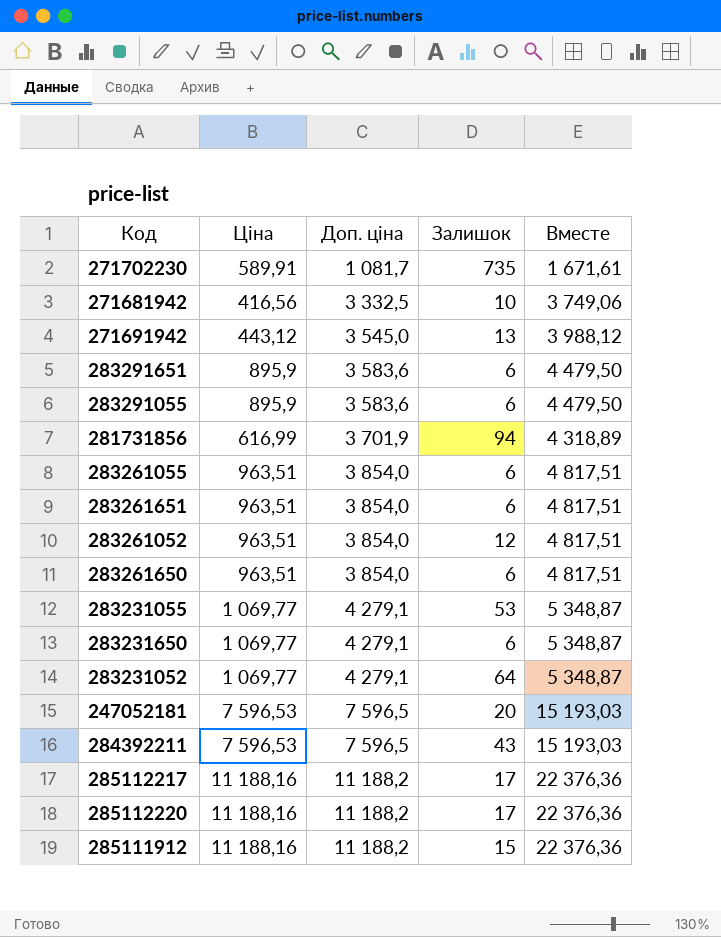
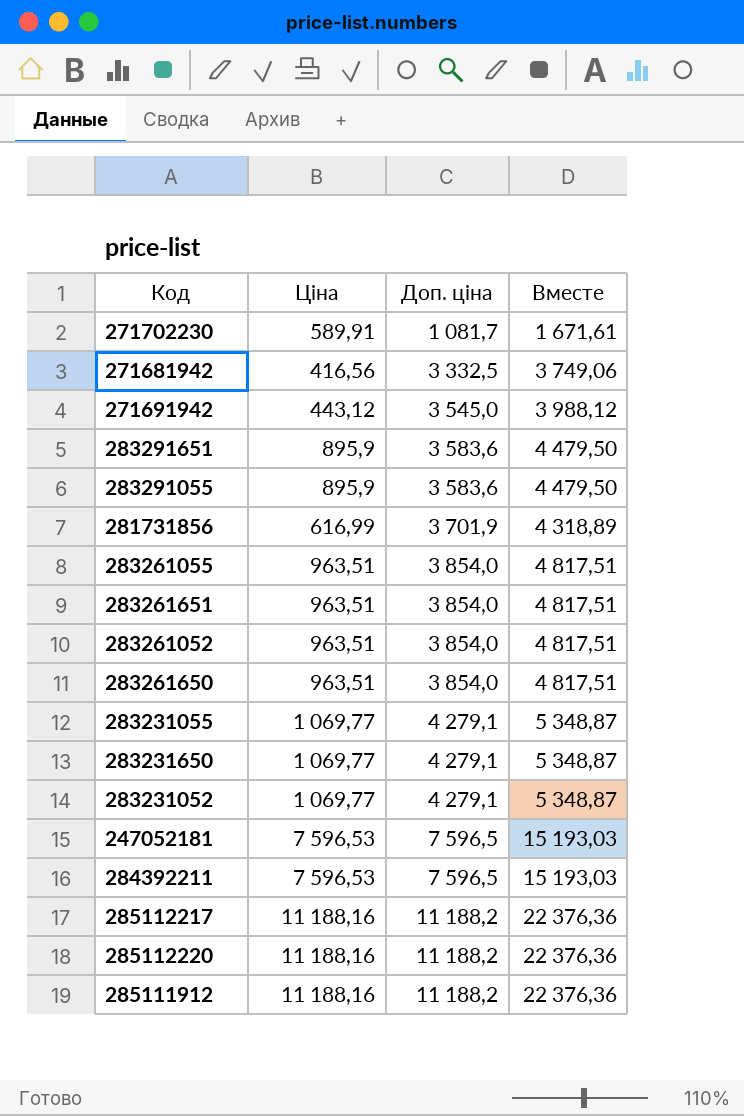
column Залишок | position: 4 -> none

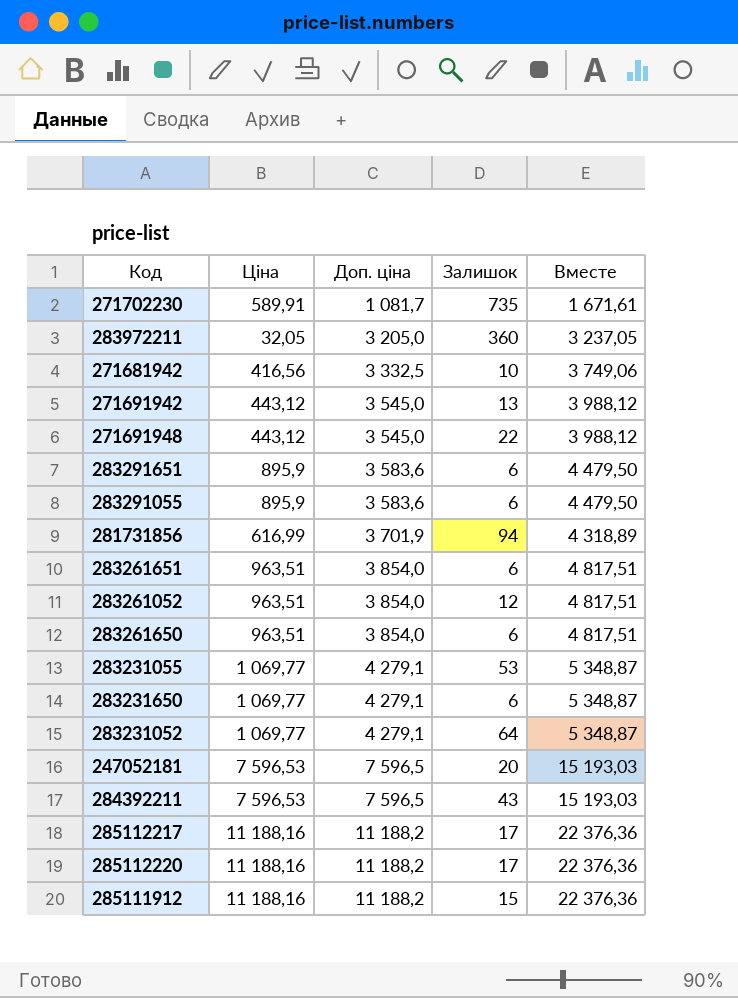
column Залишок | position: none -> 4
row 283261055: 963,51 | 3 854,0 | 4 817,51 -> none
row 283972211: none -> 32,05 | 3 205,0 | 360 | 3 237,05
row 271691948: none -> 443,12 | 3 545,0 | 22 | 3 988,12

